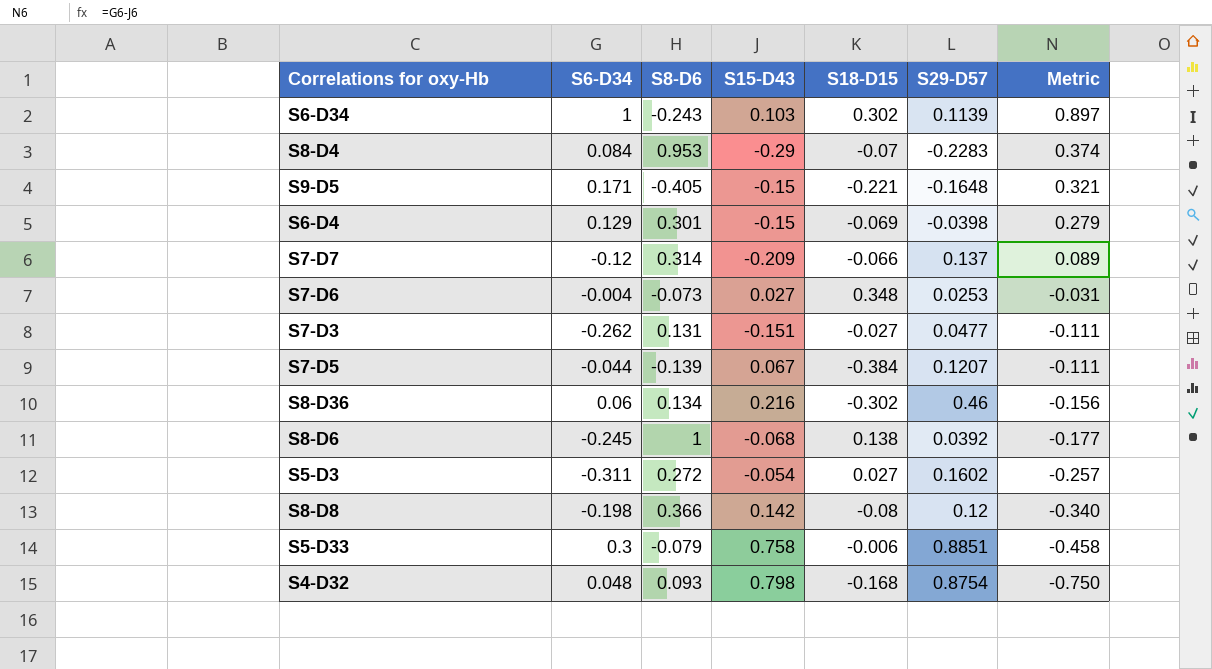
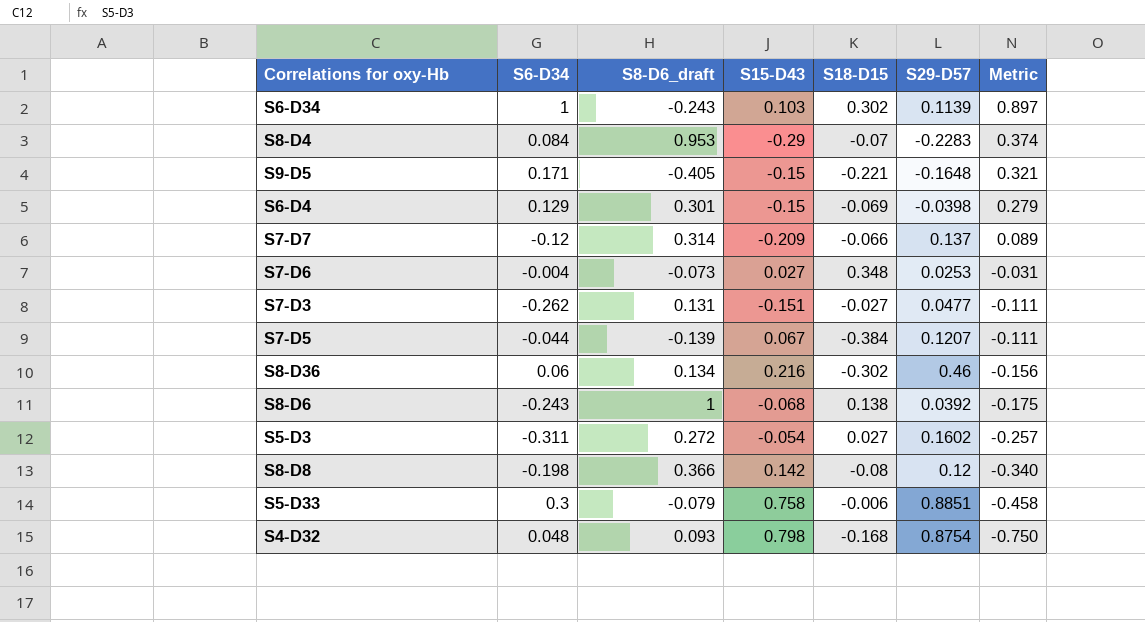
column name: S8-D6 -> S8-D6_draft
S8-D6 | S6-D34: -0.245 -> -0.243
S8-D6 | Metric: -0.177 -> -0.175

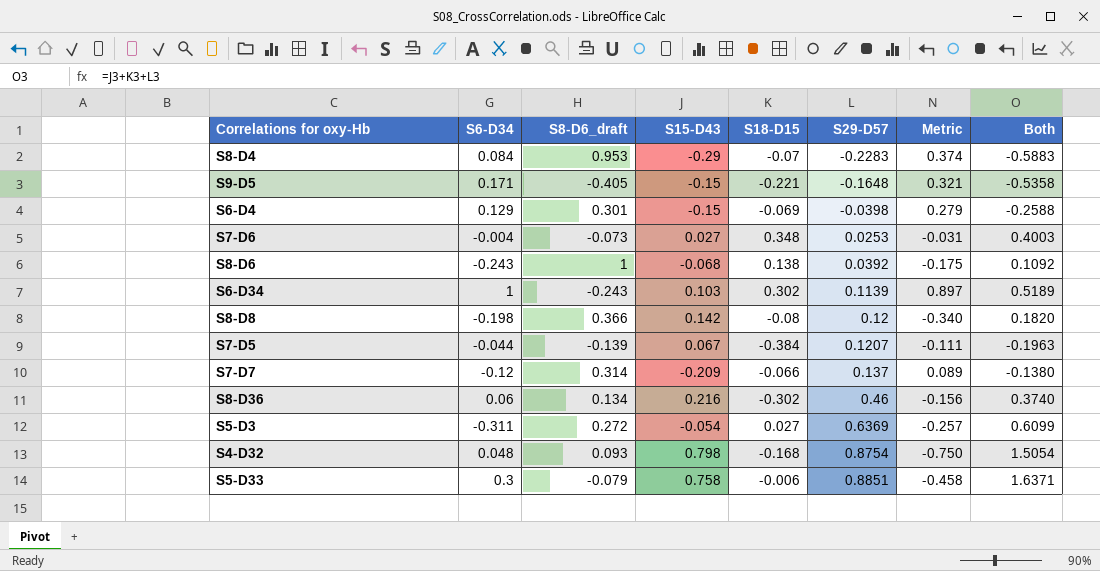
row order: Metric descending -> S29-D57 ascending
column Both | formula: none -> [S15-D43] + [S18-D15] + [S29-D57]
row S7-D3: -0.262 | 0.131 | -0.151 | -0.027 | 0.0477 | -0.111 -> none
S5-D3 | S29-D57: 0.1602 -> 0.6369

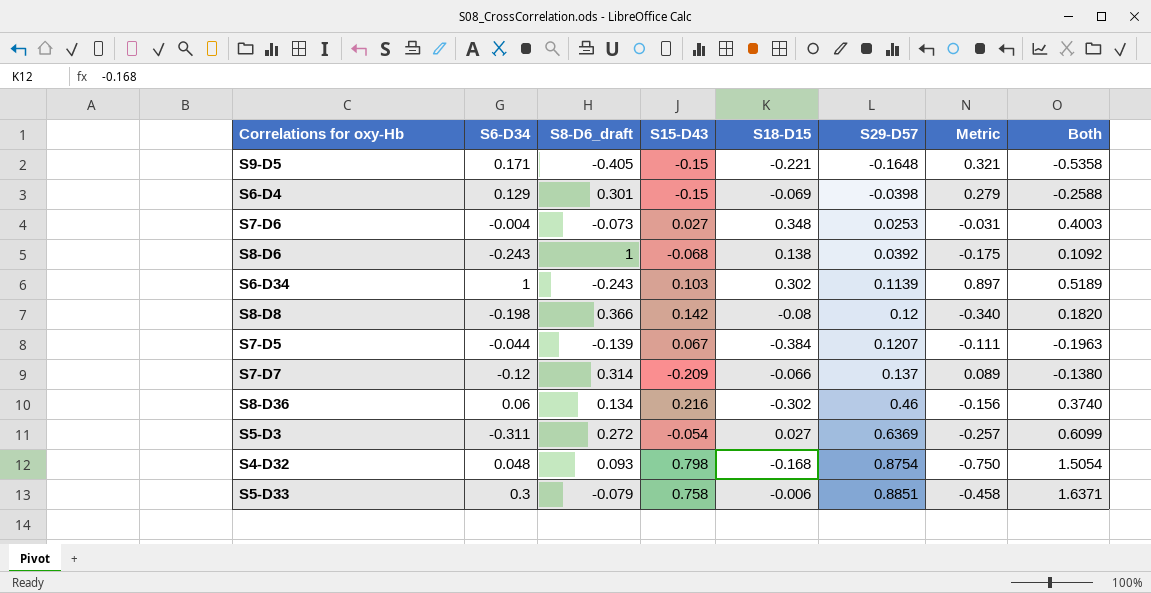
row S8-D4: 0.084 | 0.953 | -0.29 | -0.07 | -0.2283 | 0.374 | -0.5883 -> none

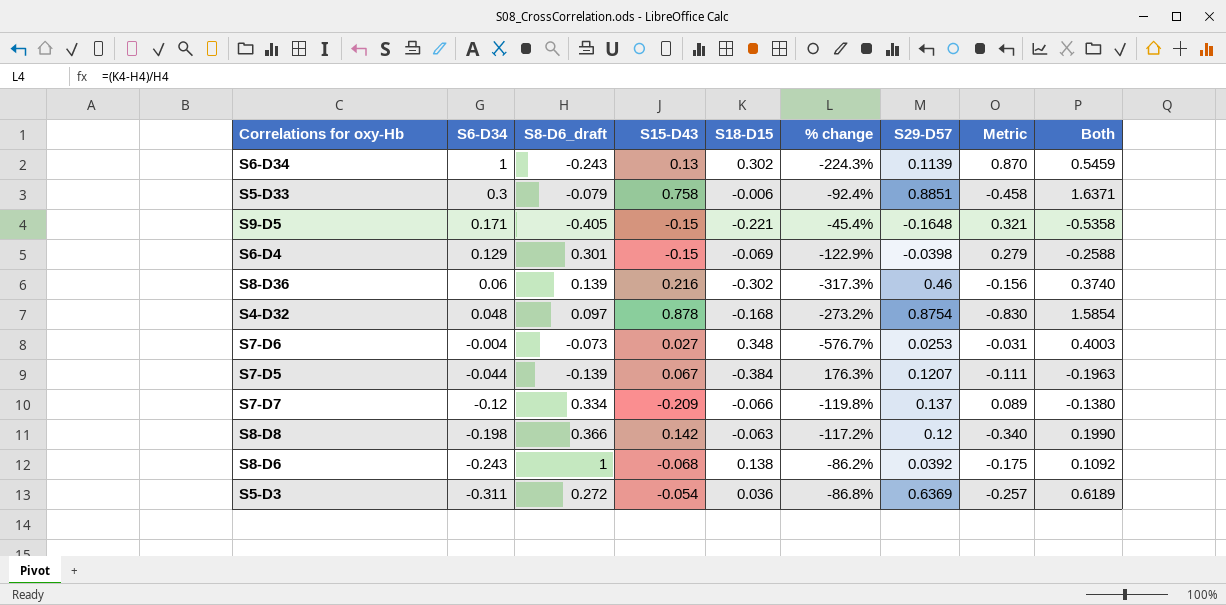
row order: S29-D57 ascending -> S6-D34 descending
column % change | formula: none -> ([S18-D15] - [S8-D6_draft]) / [S8-D6_draft]
S6-D34 | S15-D43: 0.103 -> 0.13
S6-D34 | Metric: 0.897 -> 0.870
S6-D34 | Both: 0.5189 -> 0.5459
S8-D36 | S8-D6_draft: 0.134 -> 0.139
S4-D32 | S8-D6_draft: 0.093 -> 0.097
S4-D32 | S15-D43: 0.798 -> 0.878
S4-D32 | Metric: -0.750 -> -0.830
S4-D32 | Both: 1.5054 -> 1.5854
S7-D7 | S8-D6_draft: 0.314 -> 0.334
S8-D8 | S18-D15: -0.08 -> -0.063
S8-D8 | Both: 0.1820 -> 0.1990
S5-D3 | S18-D15: 0.027 -> 0.036
S5-D3 | Both: 0.6099 -> 0.6189

